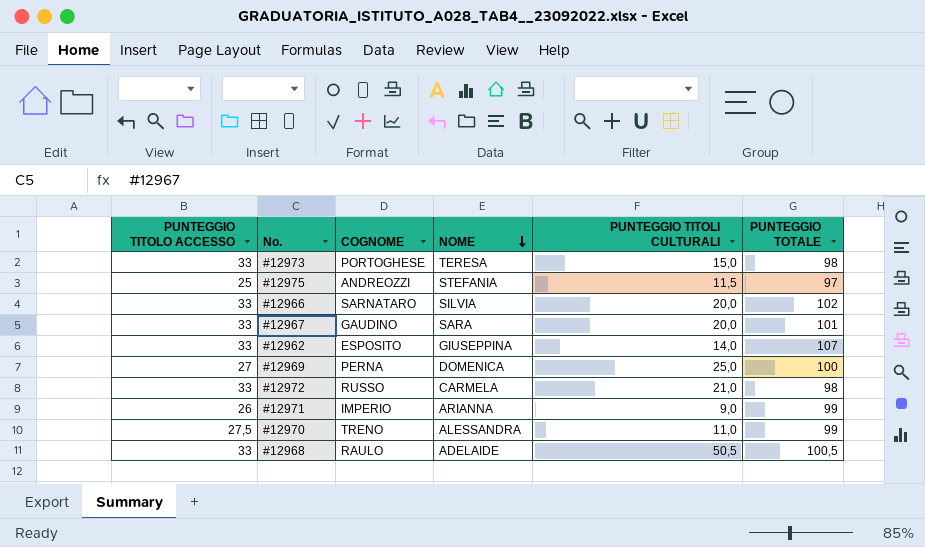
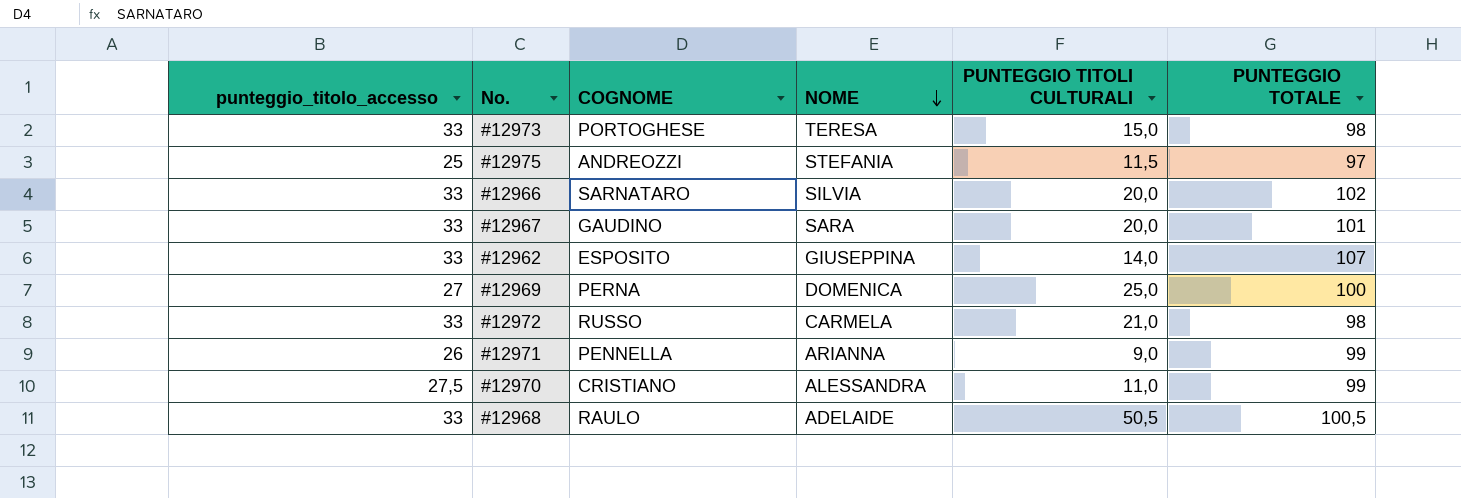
column name: PUNTEGGIO TITOLO ACCESSO -> punteggio_titolo_accesso
#12971 | COGNOME: IMPERIO -> PENNELLA
#12970 | COGNOME: TRENO -> CRISTIANO

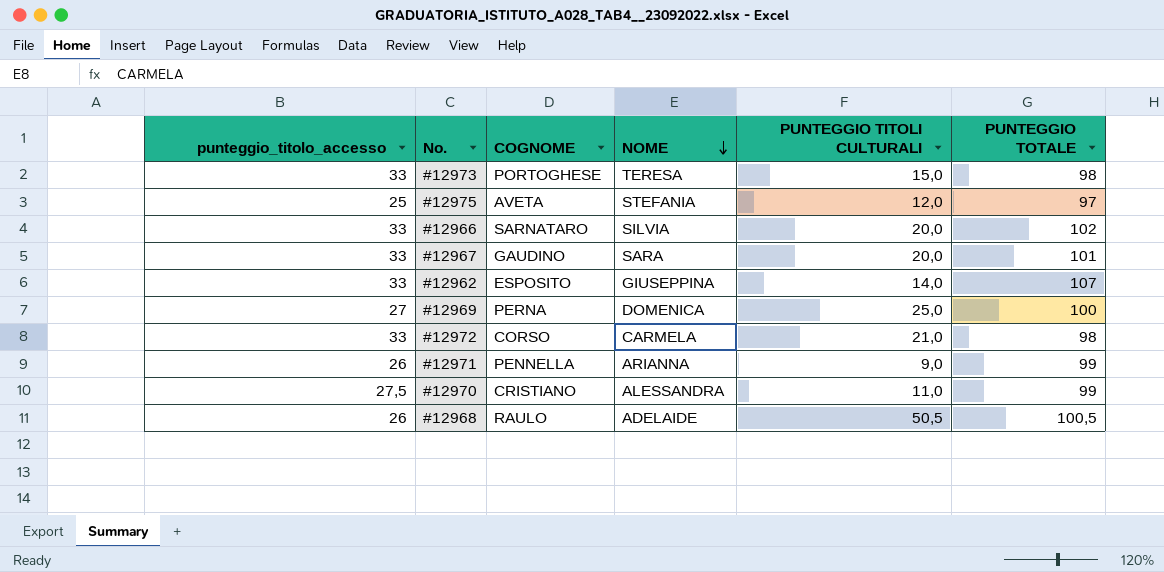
#12975 | COGNOME: ANDREOZZI -> AVETA
#12975 | PUNTEGGIO TITOLI CULTURALI: 11,5 -> 12,0
#12972 | COGNOME: RUSSO -> CORSO
#12968 | punteggio_titolo_accesso: 33 -> 26

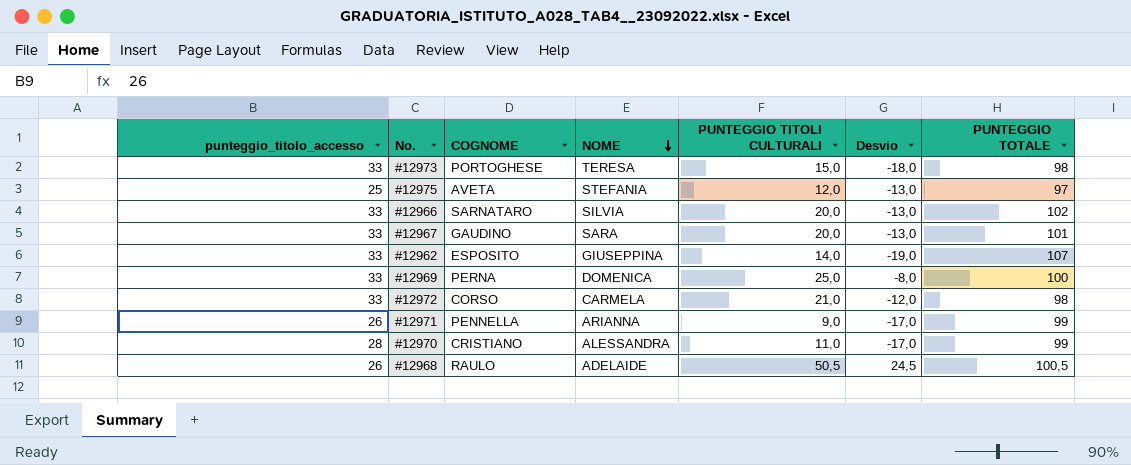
column Desvio | formula: none -> [PUNTEGGIO TITOLI CULTURALI] - [punteggio_titolo_accesso]
#12969 | punteggio_titolo_accesso: 27 -> 33
#12970 | punteggio_titolo_accesso: 27,5 -> 28

